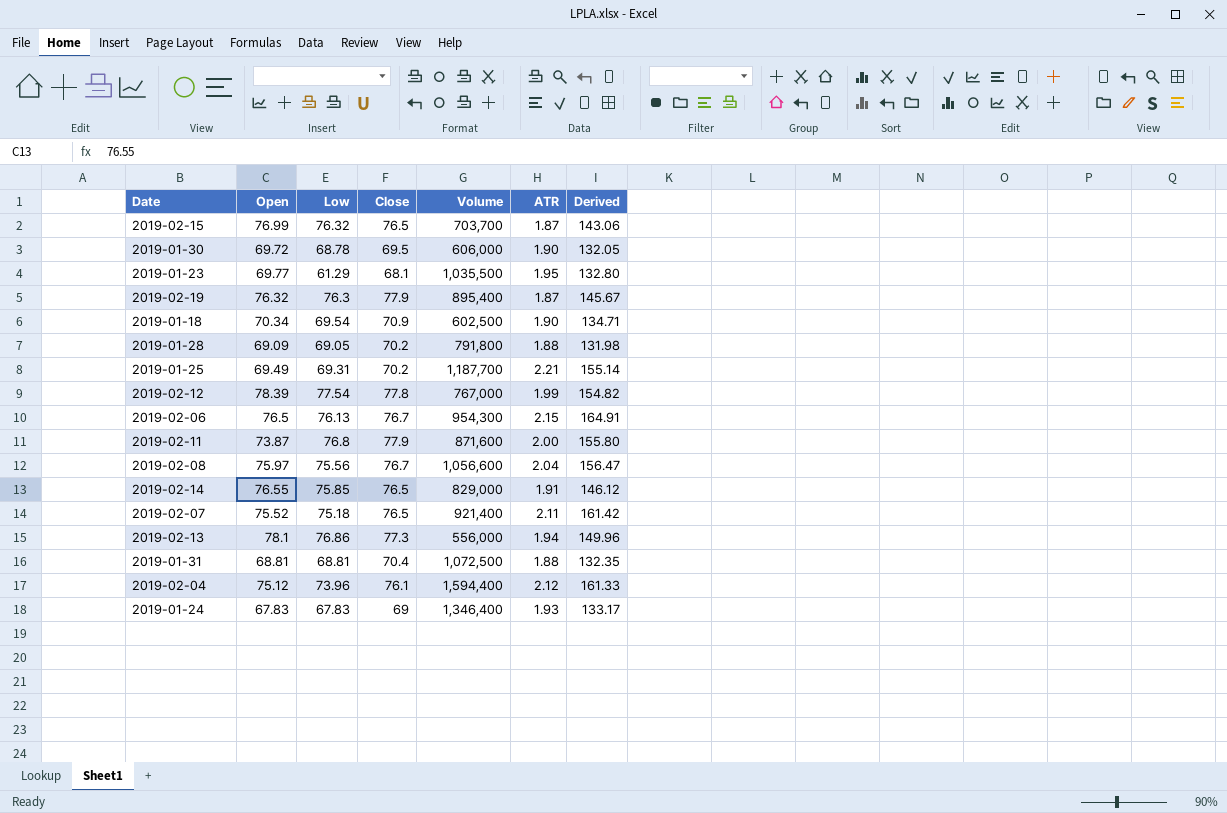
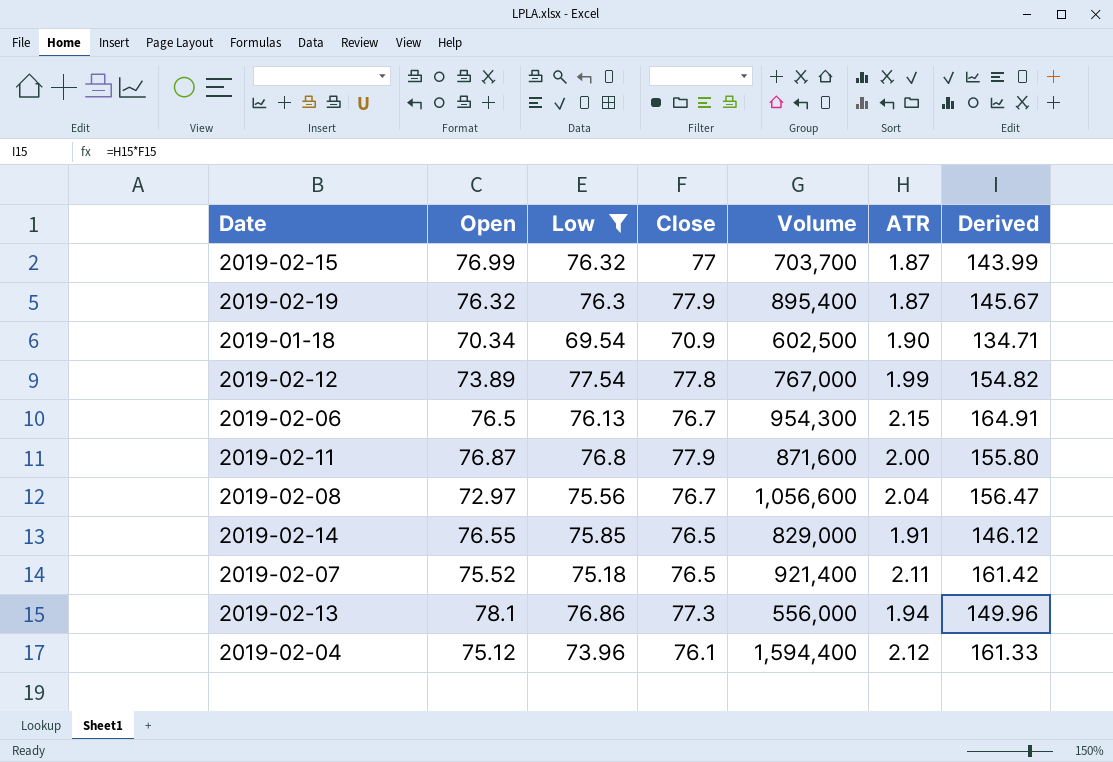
filter: none -> Low >= 69.54
2019-02-15 | Close: 76.5 -> 77
2019-02-15 | Derived: 143.06 -> 143.99
2019-02-12 | Open: 78.39 -> 73.89
2019-02-11 | Open: 73.87 -> 76.87
2019-02-08 | Open: 75.97 -> 72.97

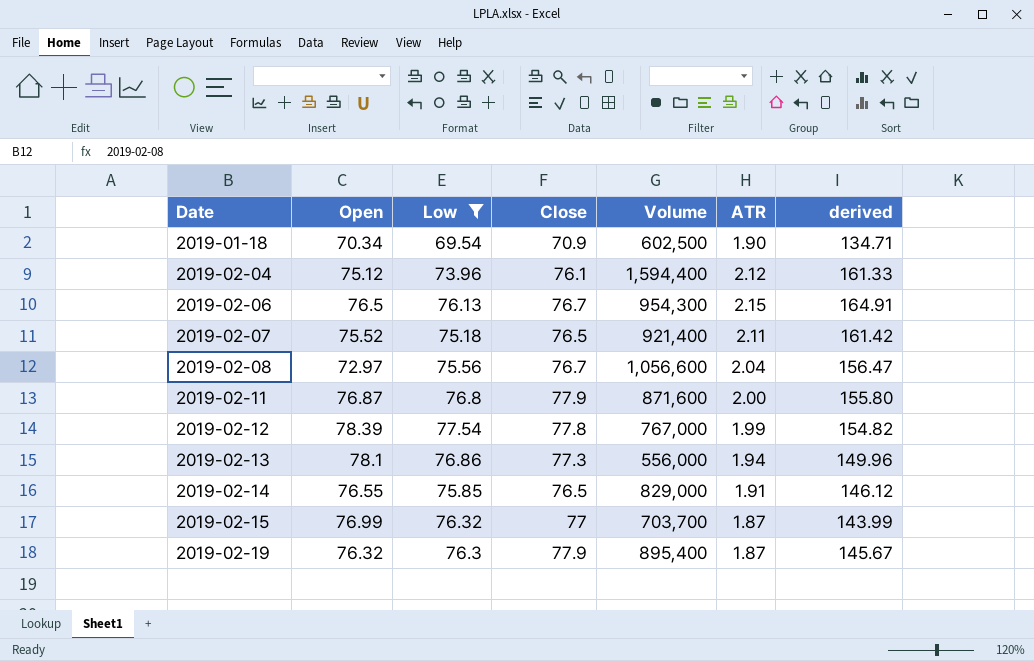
row order: none -> Date ascending
column name: Derived -> derived
2019-02-12 | Open: 73.89 -> 78.39

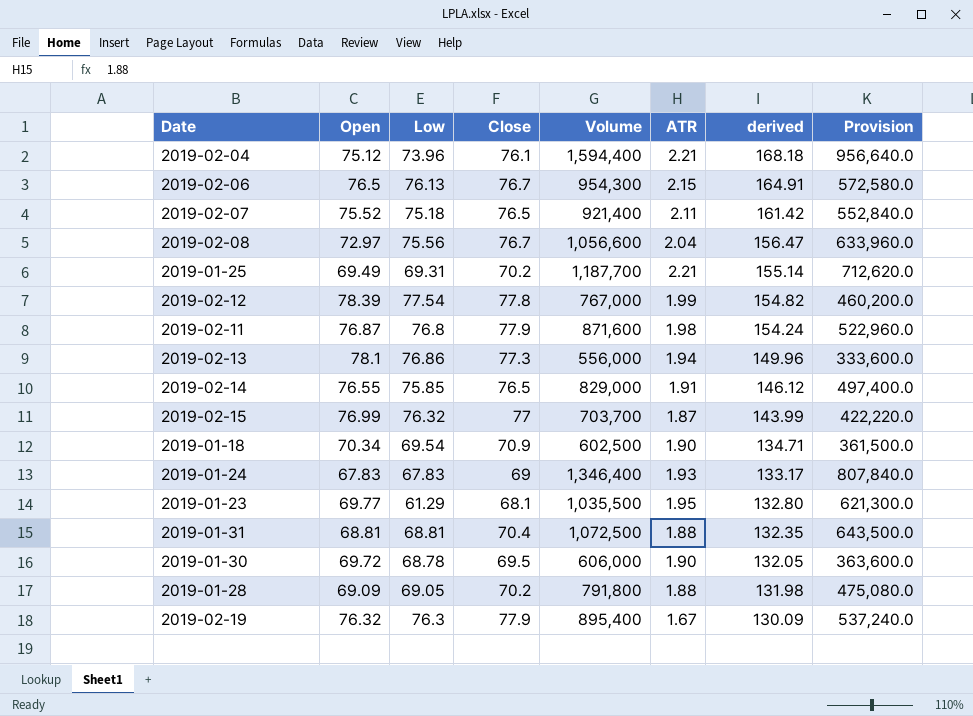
filter: Low >= 69.54 -> none
row order: Date ascending -> derived descending
column Provision | formula: none -> [Volume] * 0.6
2019-02-04 | ATR: 2.12 -> 2.21
2019-02-04 | derived: 161.33 -> 168.18
2019-02-11 | ATR: 2.00 -> 1.98
2019-02-11 | derived: 155.80 -> 154.24
2019-02-19 | ATR: 1.87 -> 1.67
2019-02-19 | derived: 145.67 -> 130.09

